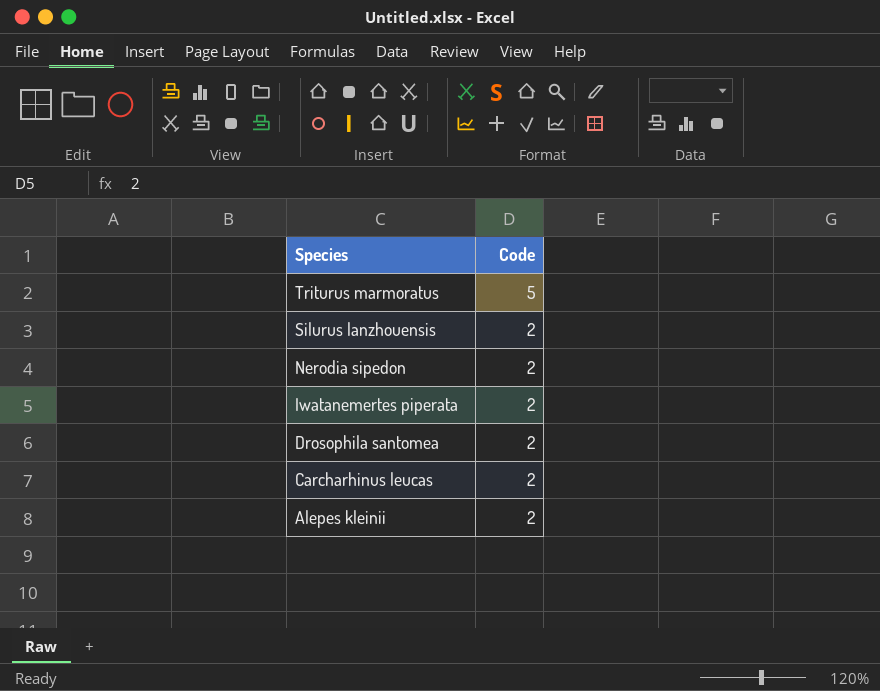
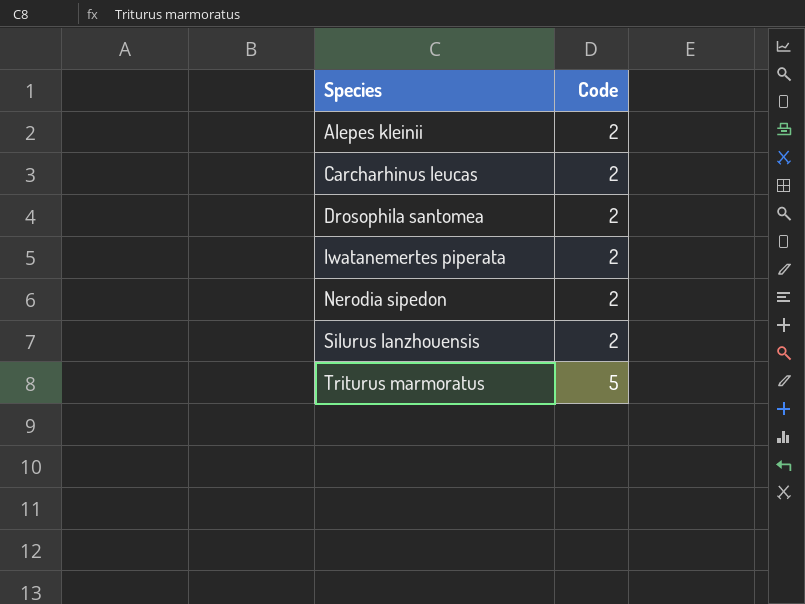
row order: Species descending -> Species ascending

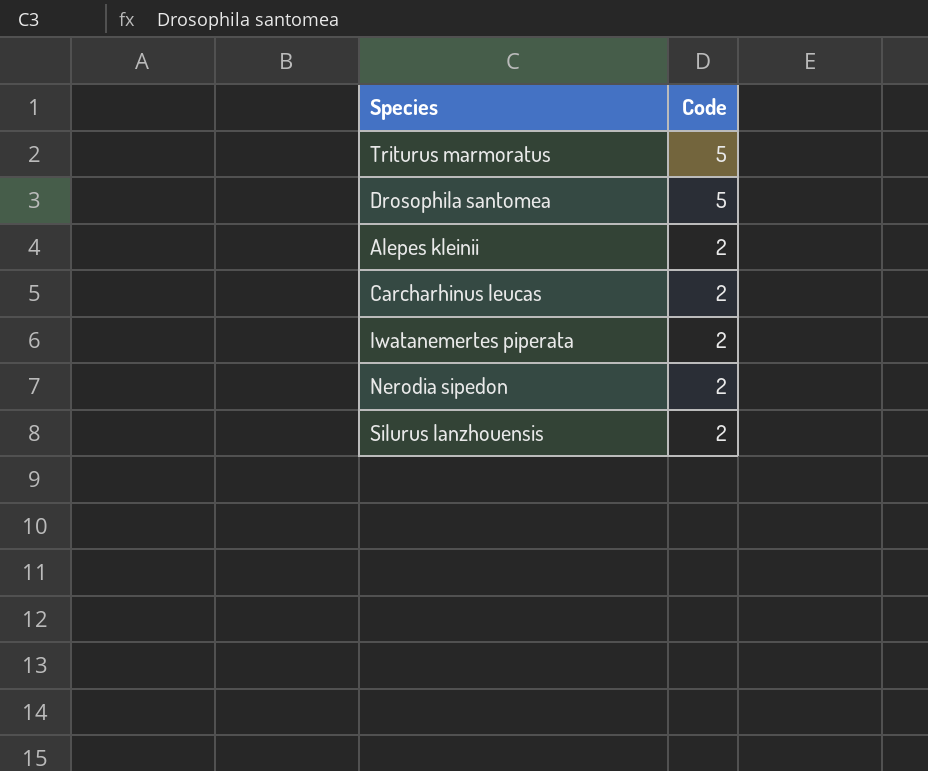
row order: Species ascending -> Code descending
Drosophila santomea | Code: 2 -> 5

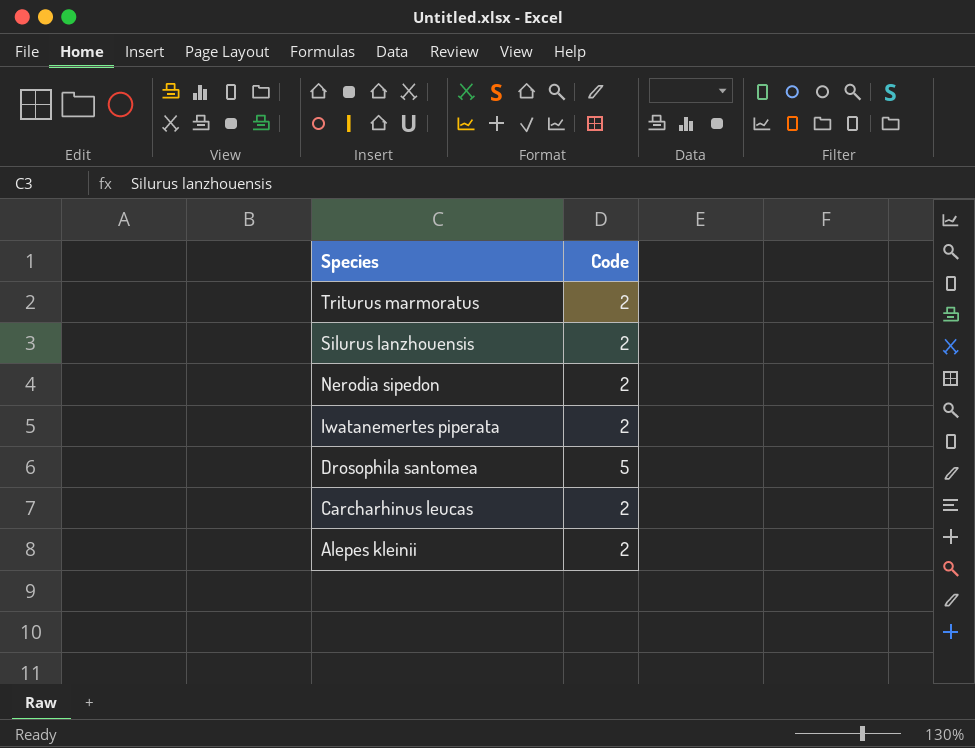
row order: Code descending -> Species descending
Triturus marmoratus | Code: 5 -> 2

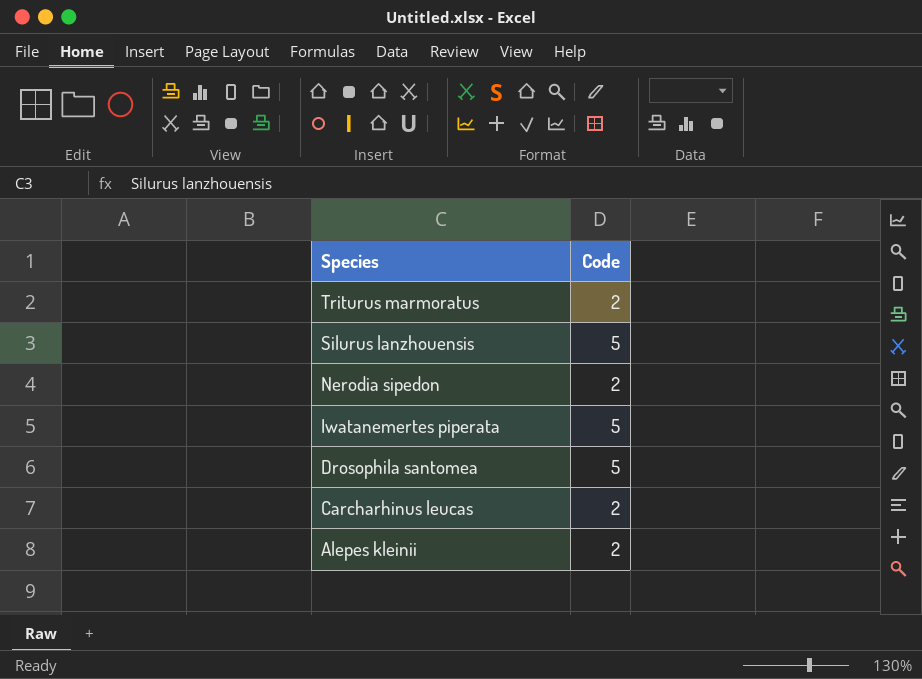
Silurus lanzhouensis | Code: 2 -> 5
Iwatanemertes piperata | Code: 2 -> 5

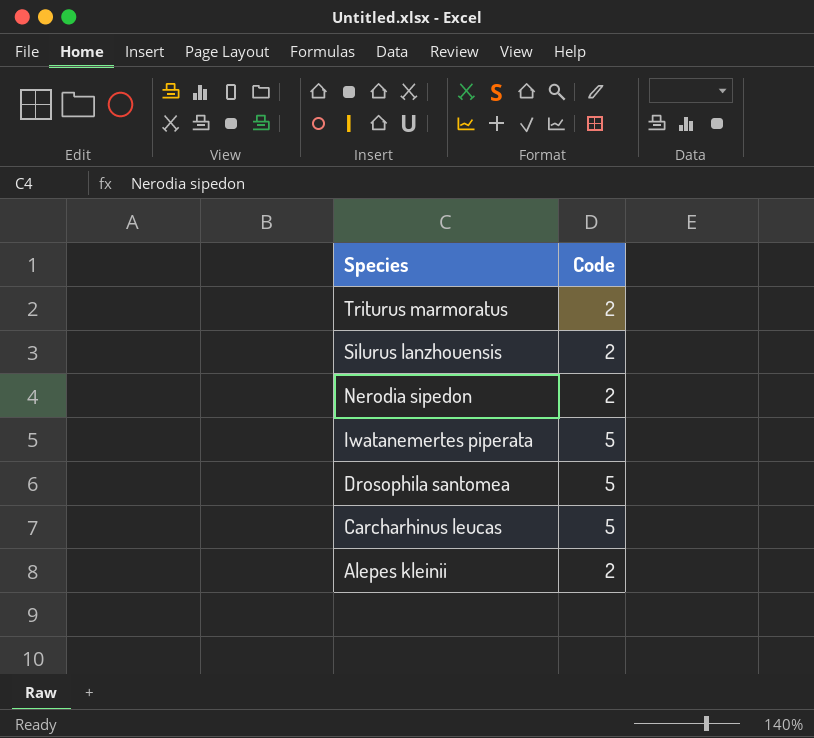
Silurus lanzhouensis | Code: 5 -> 2
Carcharhinus leucas | Code: 2 -> 5

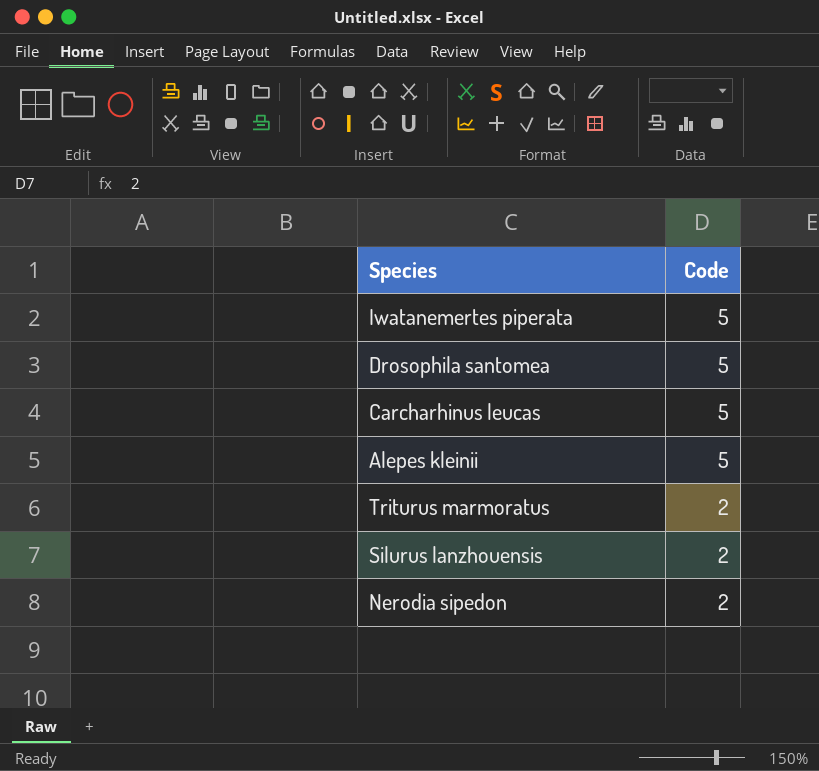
row order: Species descending -> Code descending
Alepes kleinii | Code: 2 -> 5

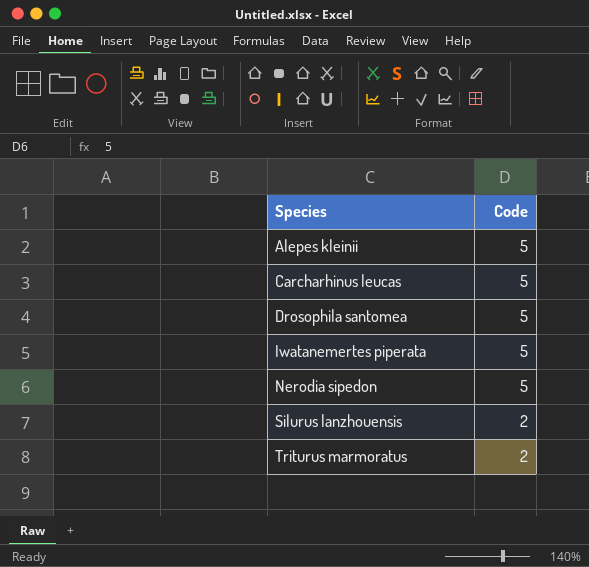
row order: Code descending -> Species ascending
Nerodia sipedon | Code: 2 -> 5

